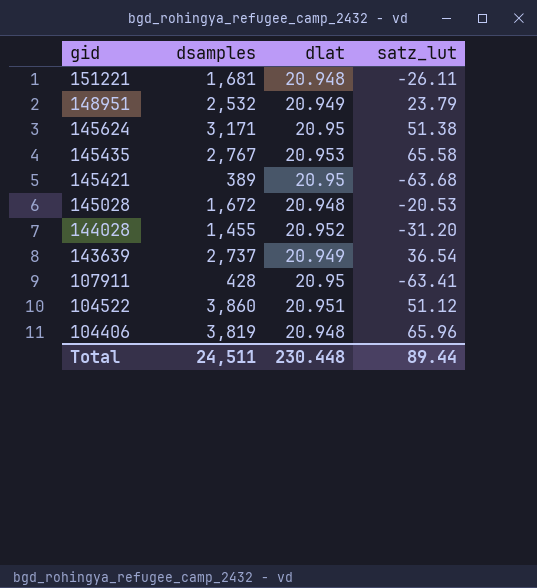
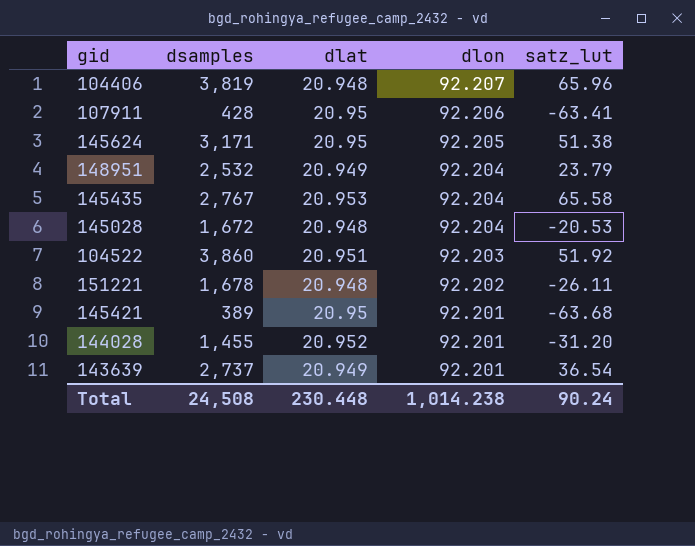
row order: gid descending -> dlon descending
column dlon | position: none -> 4
104522 | satz_lut: 51.12 -> 51.92
151221 | dsamples: 1,681 -> 1,678
Total | dsamples: 24,511 -> 24,508
Total | satz_lut: 89.44 -> 90.24

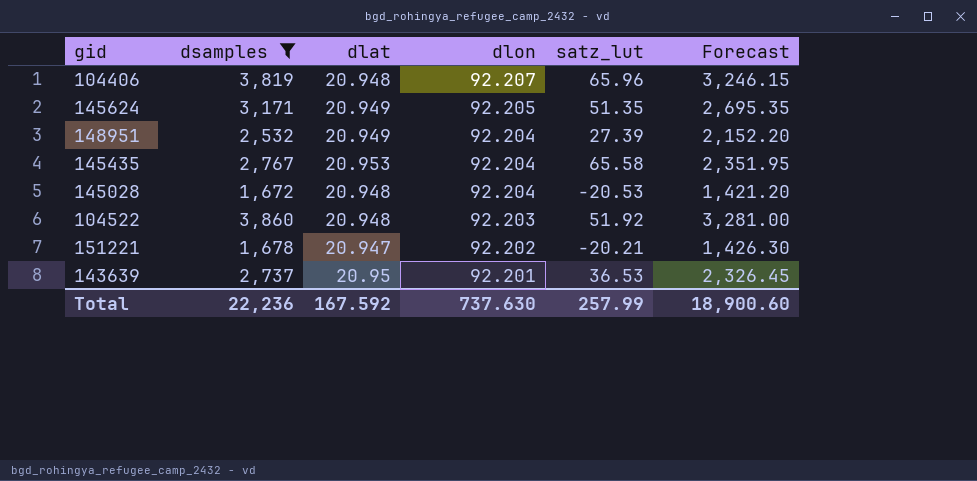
filter: none -> dsamples >= 1,672
column Forecast | formula: none -> [dsamples] * 0.85
145624 | dlat: 20.95 -> 20.949
145624 | satz_lut: 51.38 -> 51.35
148951 | satz_lut: 23.79 -> 27.39
104522 | dlat: 20.951 -> 20.948
151221 | dlat: 20.948 -> 20.947
151221 | satz_lut: -26.11 -> -20.21
143639 | dlat: 20.949 -> 20.95
143639 | satz_lut: 36.54 -> 36.53
Total | dsamples: 24,508 -> 22,236
Total | dlat: 230.448 -> 167.592
Total | dlon: 1,014.238 -> 737.630
Total | satz_lut: 90.24 -> 257.99

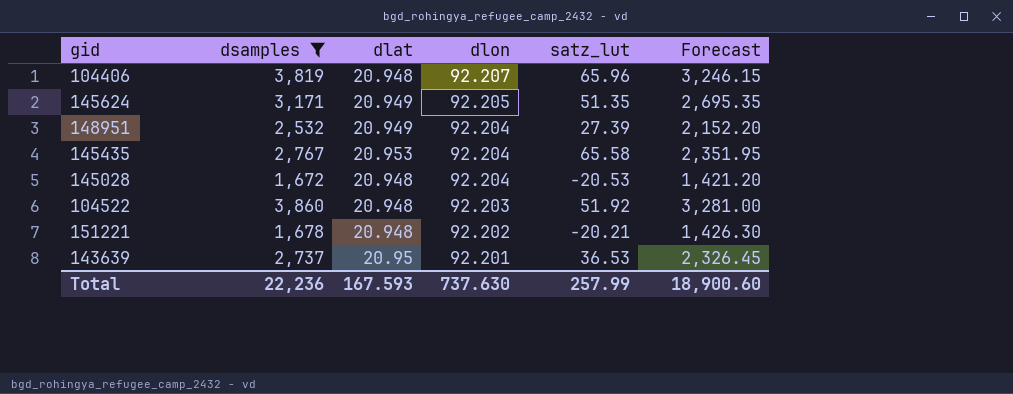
151221 | dlat: 20.947 -> 20.948
Total | dlat: 167.592 -> 167.593

